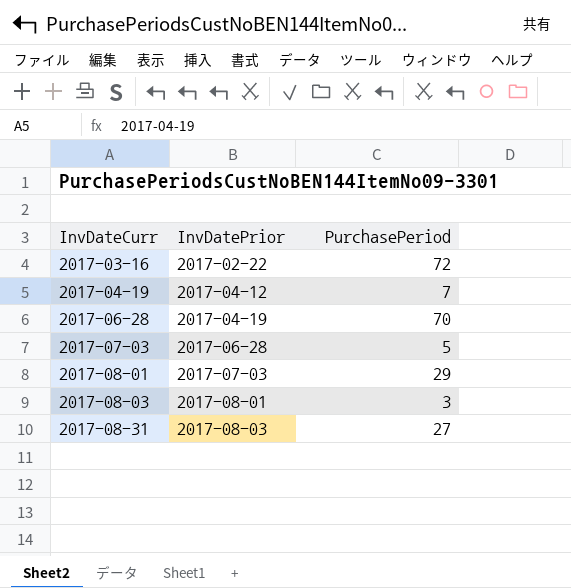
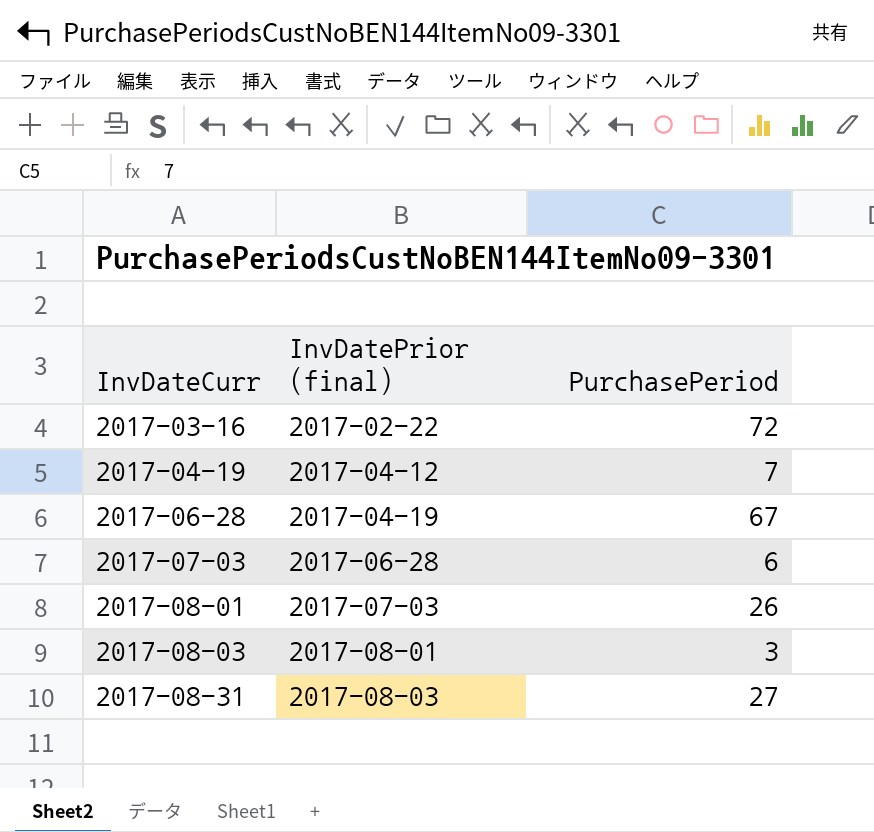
column name: InvDatePrior -> InvDatePrior (final)
2017-06-28 | PurchasePeriod: 70 -> 67
2017-07-03 | PurchasePeriod: 5 -> 6
2017-08-01 | PurchasePeriod: 29 -> 26

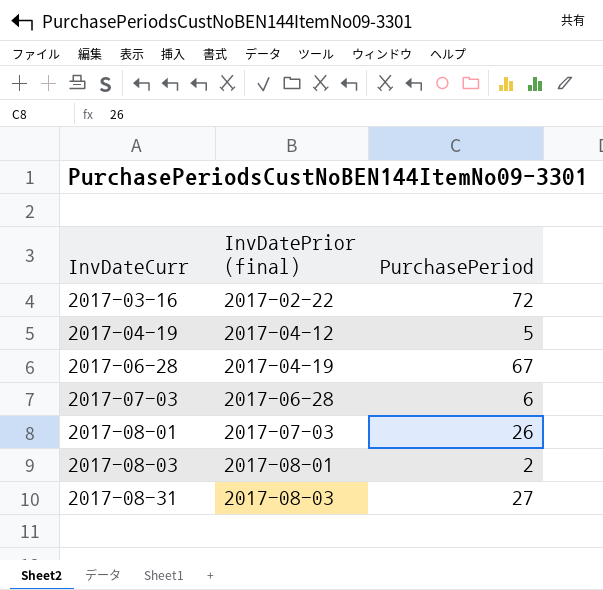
2017-04-19 | PurchasePeriod: 7 -> 5
2017-08-03 | PurchasePeriod: 3 -> 2

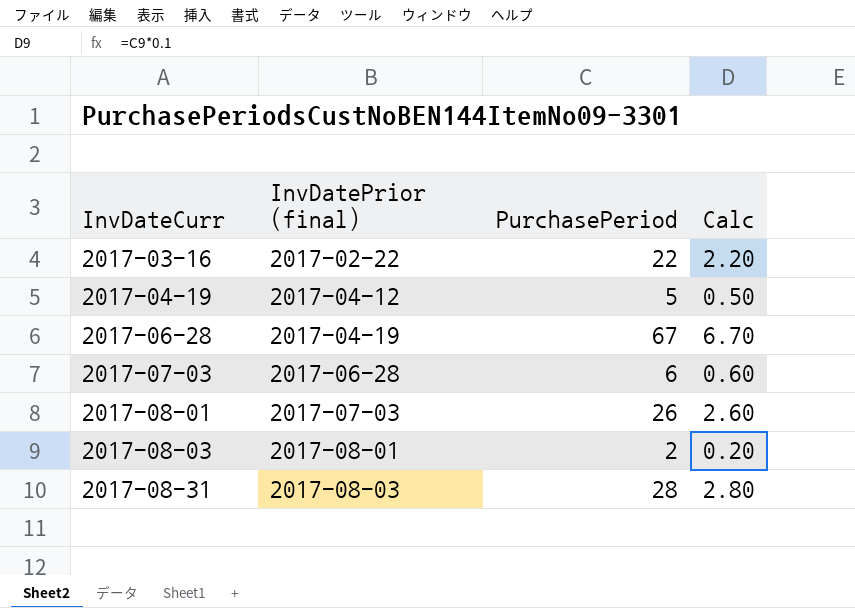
column Calc | formula: none -> [PurchasePeriod] * 0.1
2017-03-16 | PurchasePeriod: 72 -> 22
2017-08-31 | PurchasePeriod: 27 -> 28

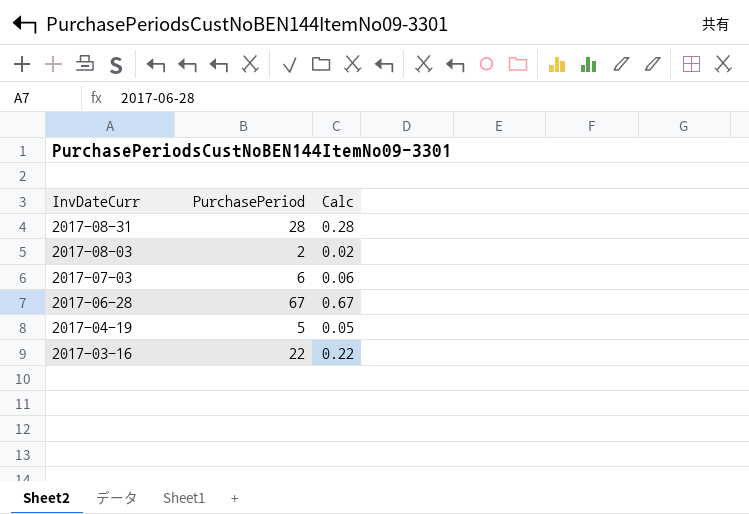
row order: InvDateCurr ascending -> InvDateCurr descending
column InvDatePrior (final) | position: 2 -> none
column Calc | formula: [PurchasePeriod] * 0.1 -> [PurchasePeriod] * 0.01
row 2017-08-01: 2017-07-03 | 26 | 2.60 -> none

